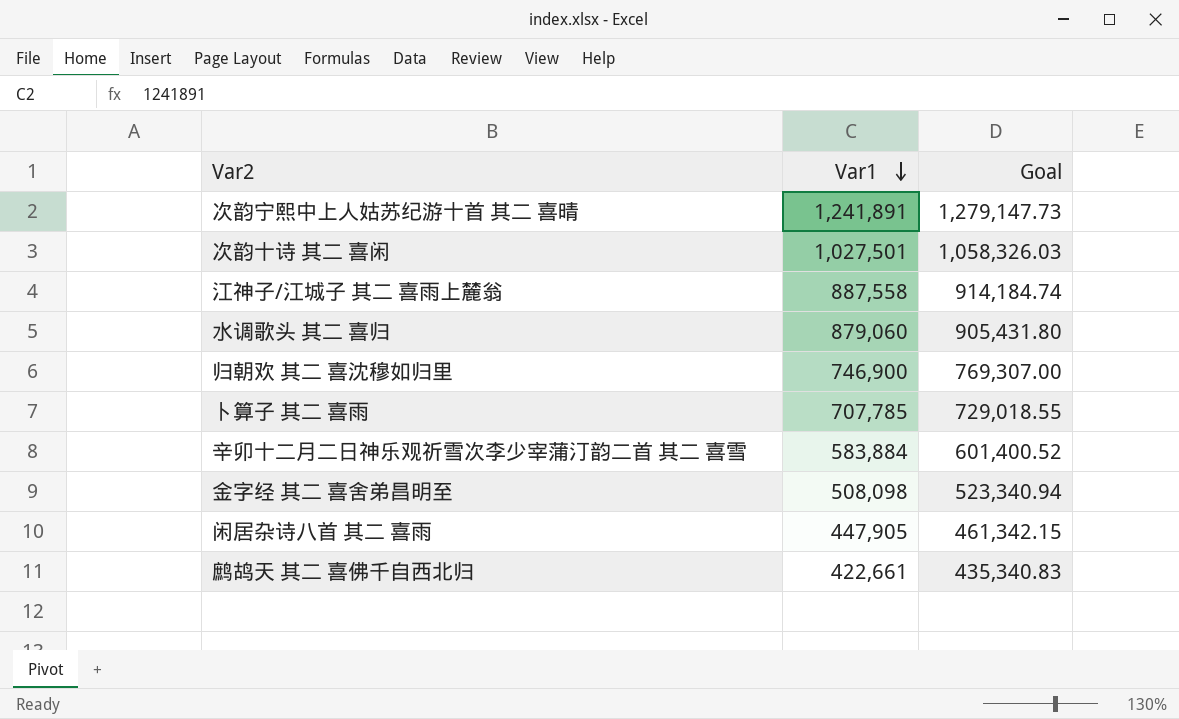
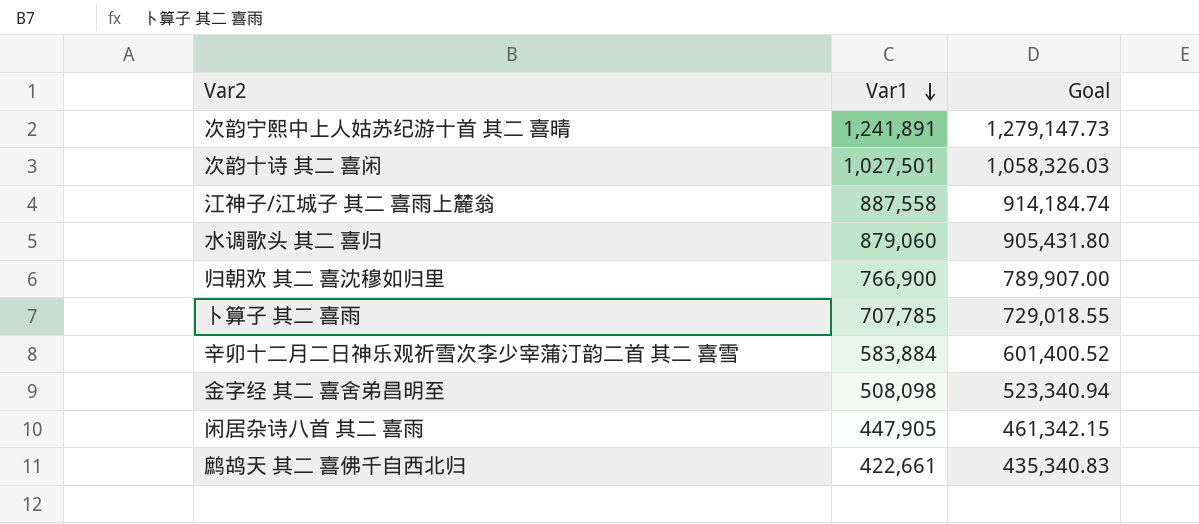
归朝欢 其二 喜沈穆如归里 | Var1: 746,900 -> 766,900
归朝欢 其二 喜沈穆如归里 | Goal: 769,307.00 -> 789,907.00

